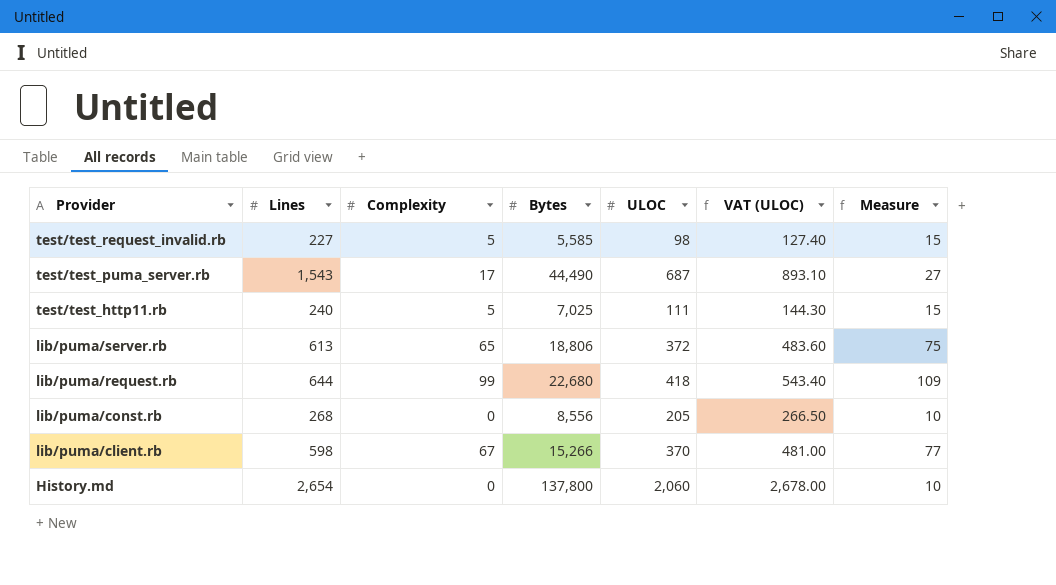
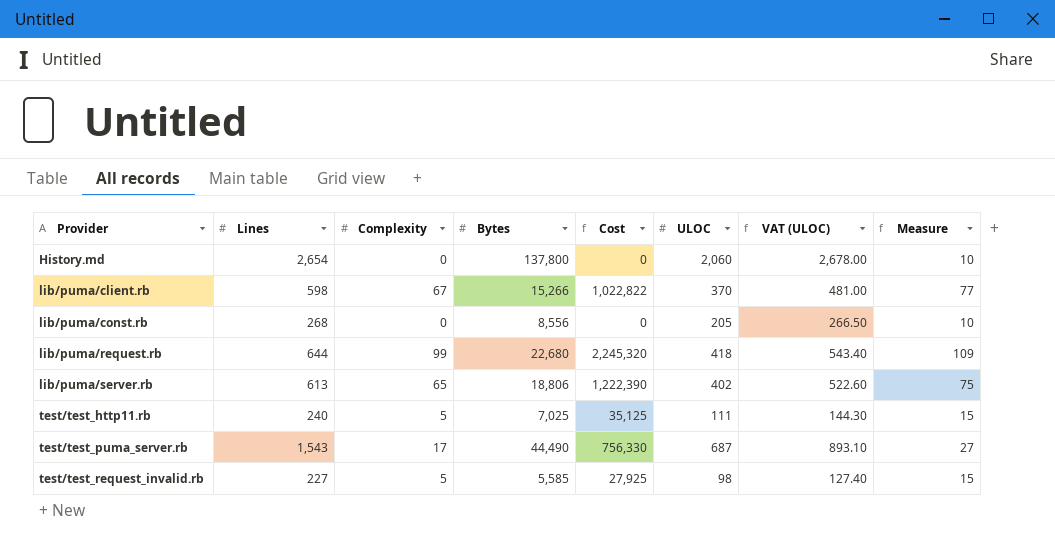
row order: Provider descending -> Provider ascending
column Cost | formula: none -> [Complexity] * [Bytes]
lib/puma/server.rb | ULOC: 372 -> 402
lib/puma/server.rb | VAT (ULOC): 483.60 -> 522.60

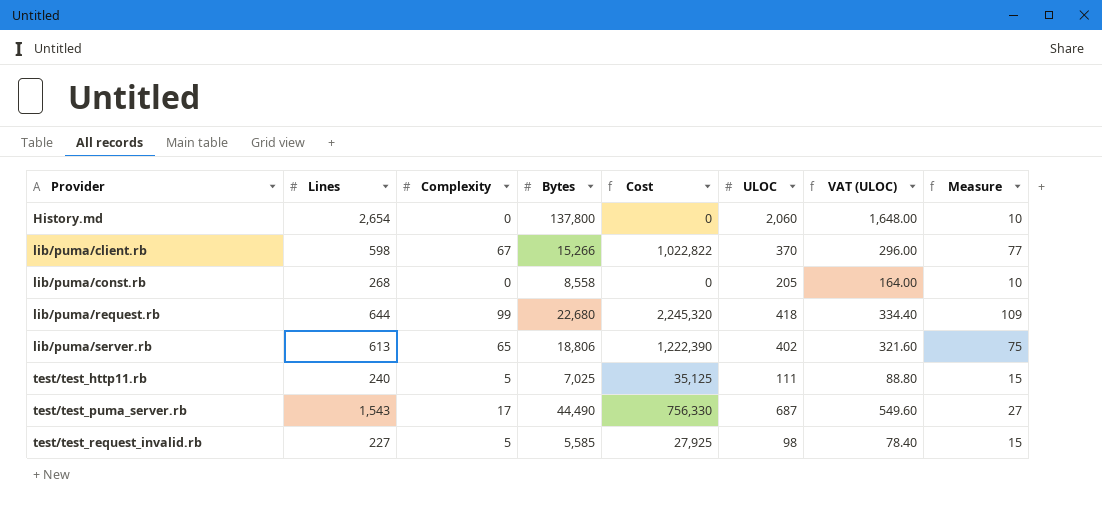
column VAT (ULOC) | formula: [ULOC] * 1.3 -> [ULOC] * 0.8
lib/puma/const.rb | Bytes: 8,556 -> 8,558

